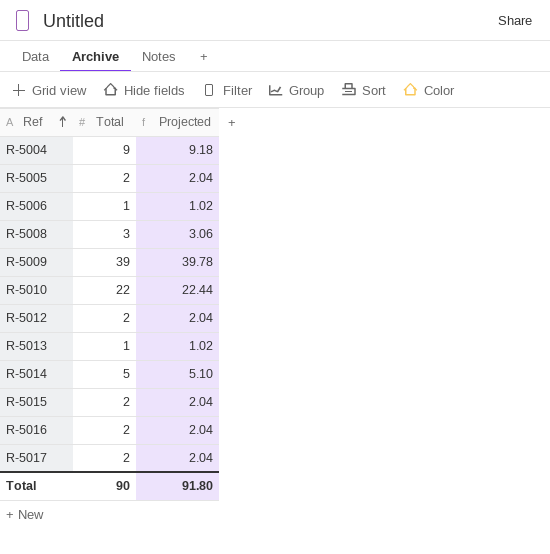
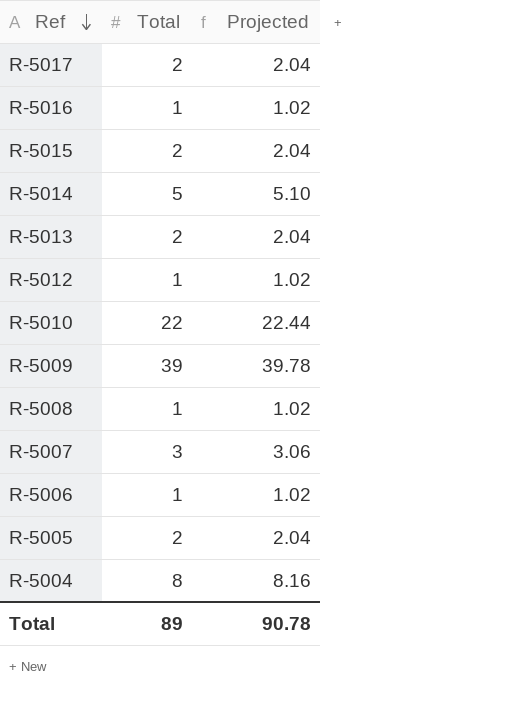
row order: Ref ascending -> Ref descending
R-5016 | Total: 2 -> 1
R-5016 | Projected: 2.04 -> 1.02
R-5013 | Total: 1 -> 2
R-5013 | Projected: 1.02 -> 2.04
R-5012 | Total: 2 -> 1
R-5012 | Projected: 2.04 -> 1.02
R-5008 | Total: 3 -> 1
R-5008 | Projected: 3.06 -> 1.02
row R-5007: none -> 3 | 3.06
R-5004 | Total: 9 -> 8
R-5004 | Projected: 9.18 -> 8.16
Total | Total: 90 -> 89
Total | Projected: 91.80 -> 90.78

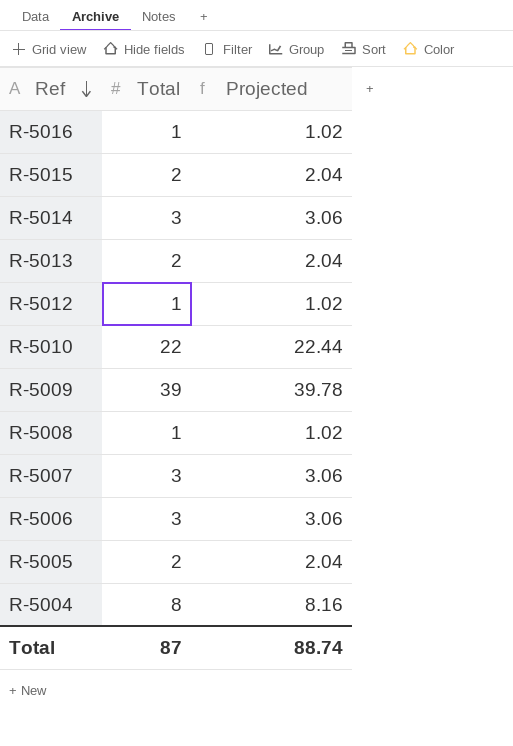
row R-5017: 2 | 2.04 -> none
R-5014 | Total: 5 -> 3
R-5014 | Projected: 5.10 -> 3.06
R-5006 | Total: 1 -> 3
R-5006 | Projected: 1.02 -> 3.06
Total | Total: 89 -> 87
Total | Projected: 90.78 -> 88.74

